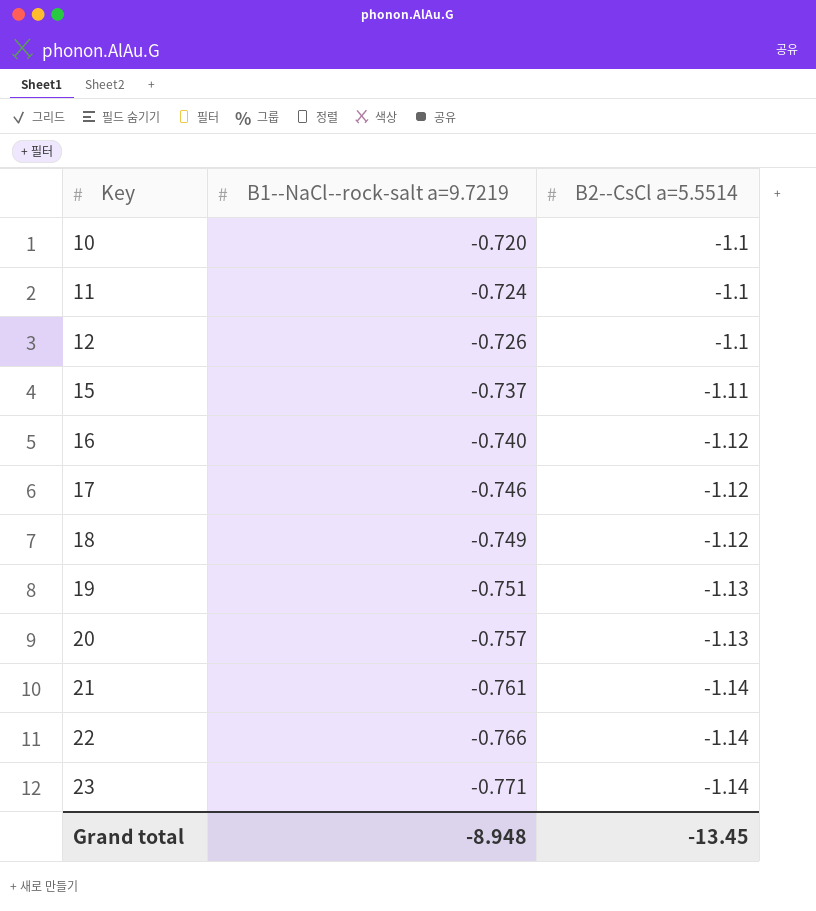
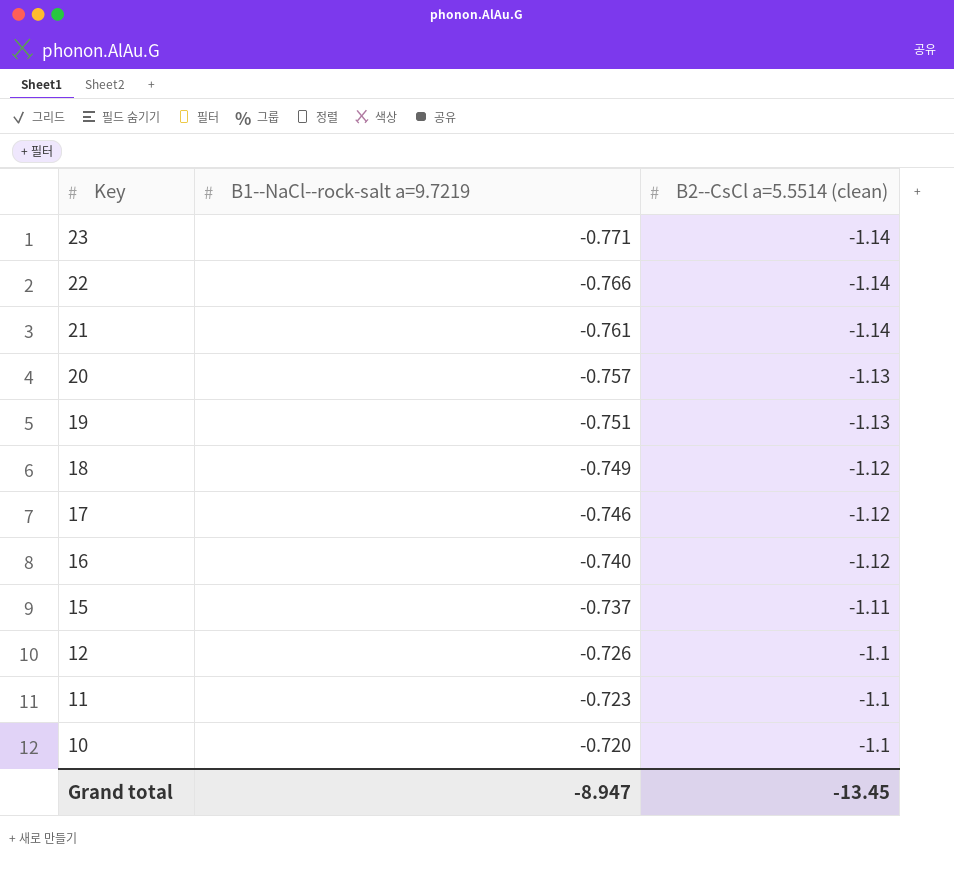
row order: Key ascending -> Key descending
column name: B2--CsCl a=5.5514 -> B2--CsCl a=5.5514 (clean)
11 | B1--NaCl--rock-salt a=9.7219: -0.724 -> -0.723
Grand total | B1--NaCl--rock-salt a=9.7219: -8.948 -> -8.947

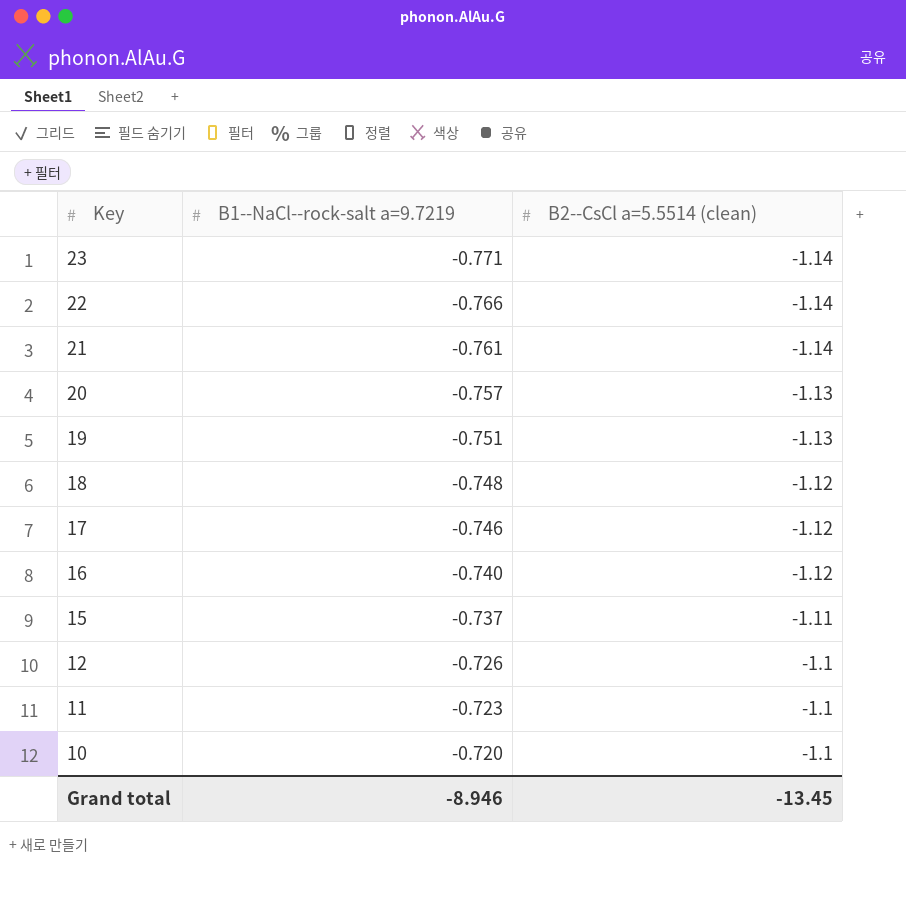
18 | B1--NaCl--rock-salt a=9.7219: -0.749 -> -0.748
Grand total | B1--NaCl--rock-salt a=9.7219: -8.947 -> -8.946

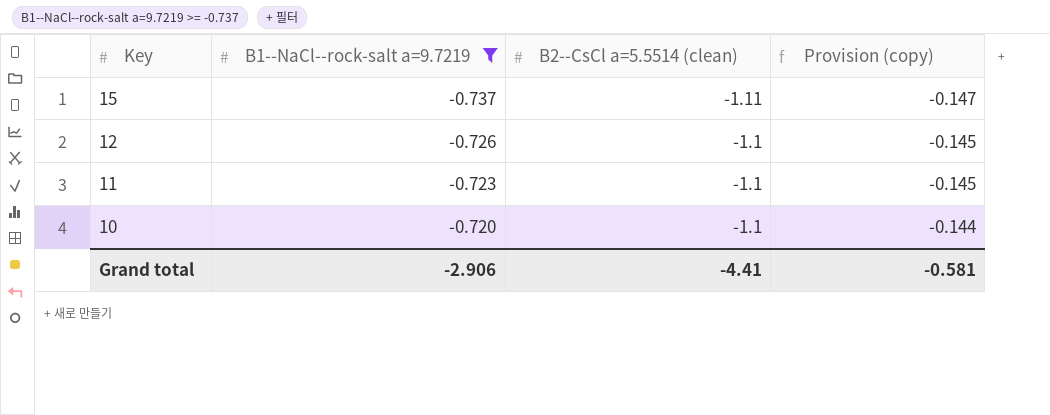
filter: none -> B1--NaCl--rock-salt a=9.7219 >= -0.737
column Provision (copy) | formula: none -> [B1--NaCl--rock-salt a=9.7219] * 0.2
Grand total | B1--NaCl--rock-salt a=9.7219: -8.946 -> -2.906
Grand total | B2--CsCl a=5.5514 (clean): -13.45 -> -4.41

